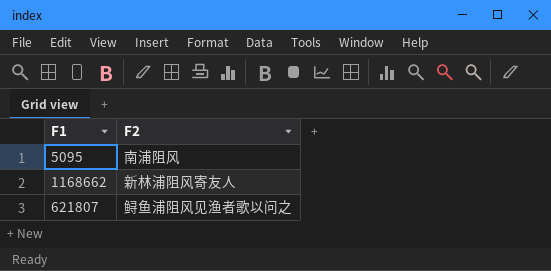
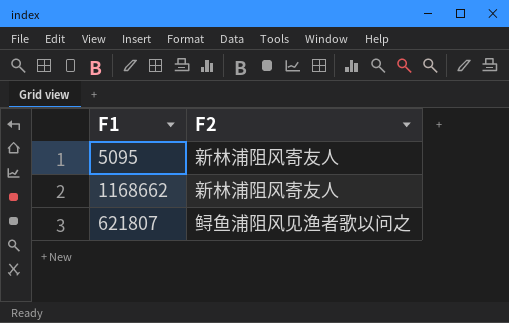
5095 | F2: 南浦阻风 -> 新林浦阻风寄友人

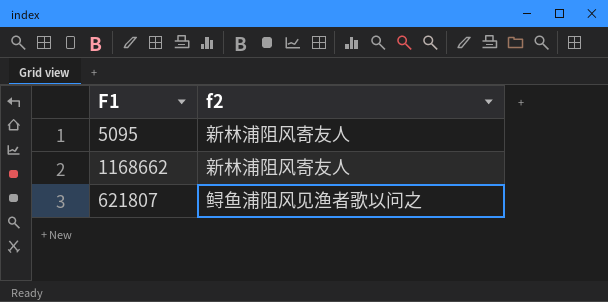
column name: F2 -> f2

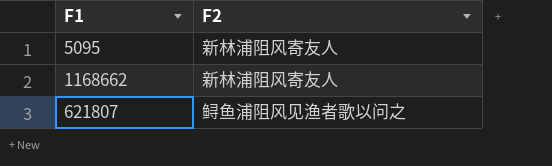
column name: f2 -> F2

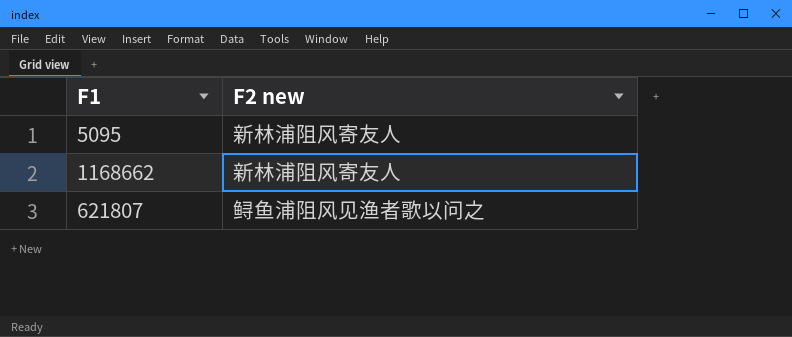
column name: F2 -> F2 new

